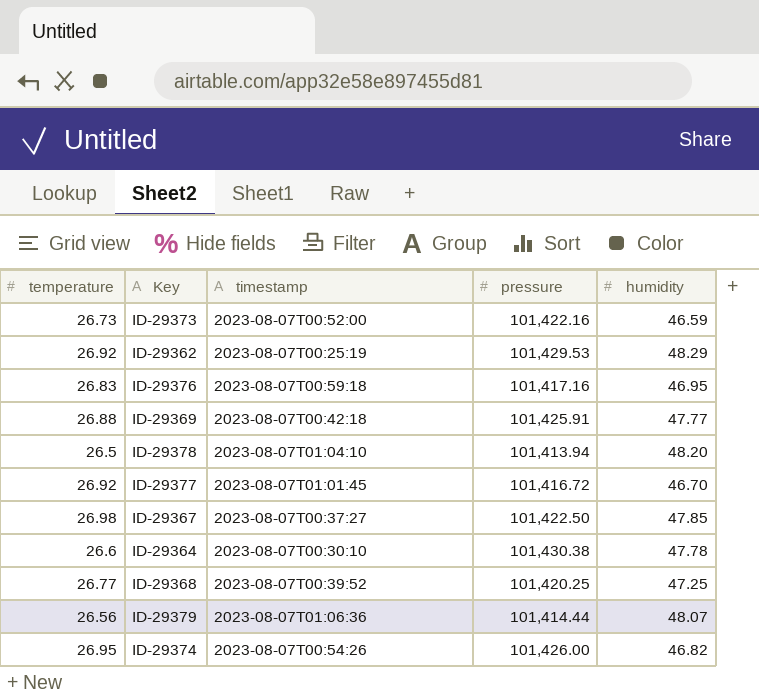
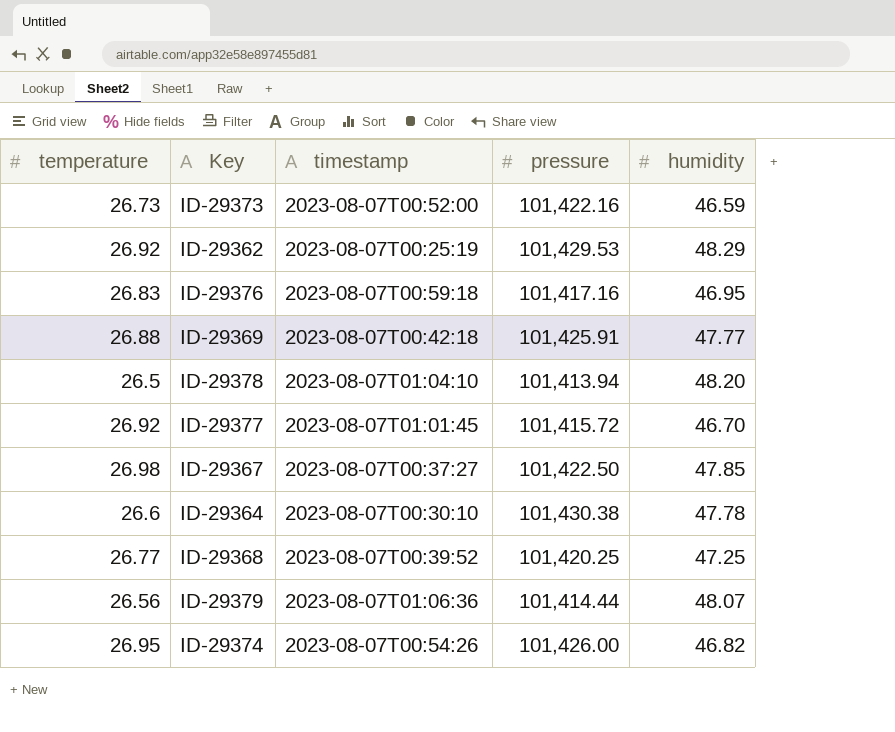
ID-29377 | pressure: 101,416.72 -> 101,415.72

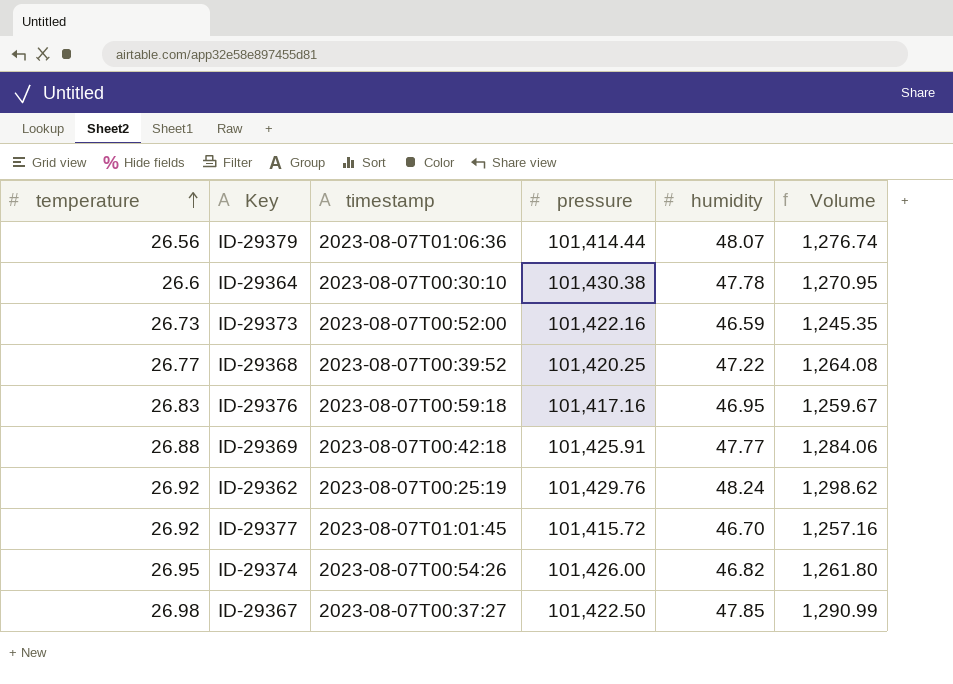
row order: none -> temperature ascending
column Volume | formula: none -> [temperature] * [humidity]
row ID-29378: 26.5 | 2023-08-07T01:04:10 | 101,413.94 | 48.20 -> none
ID-29368 | humidity: 47.25 -> 47.22
ID-29362 | pressure: 101,429.53 -> 101,429.76
ID-29362 | humidity: 48.29 -> 48.24

